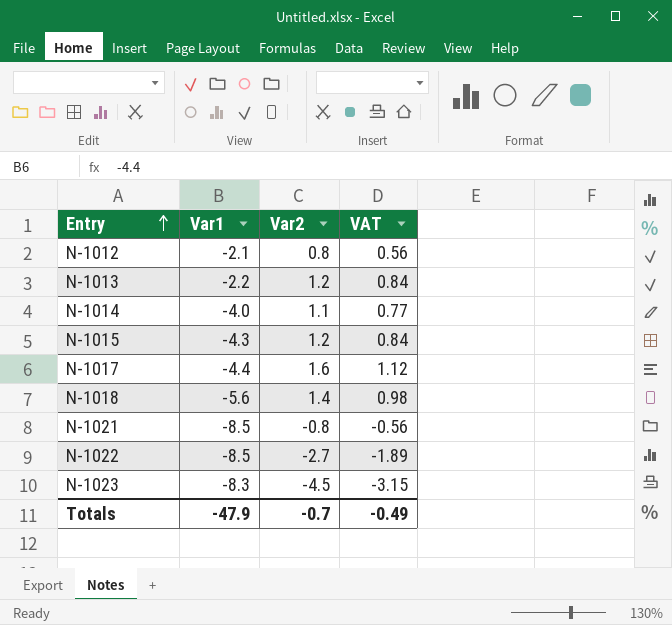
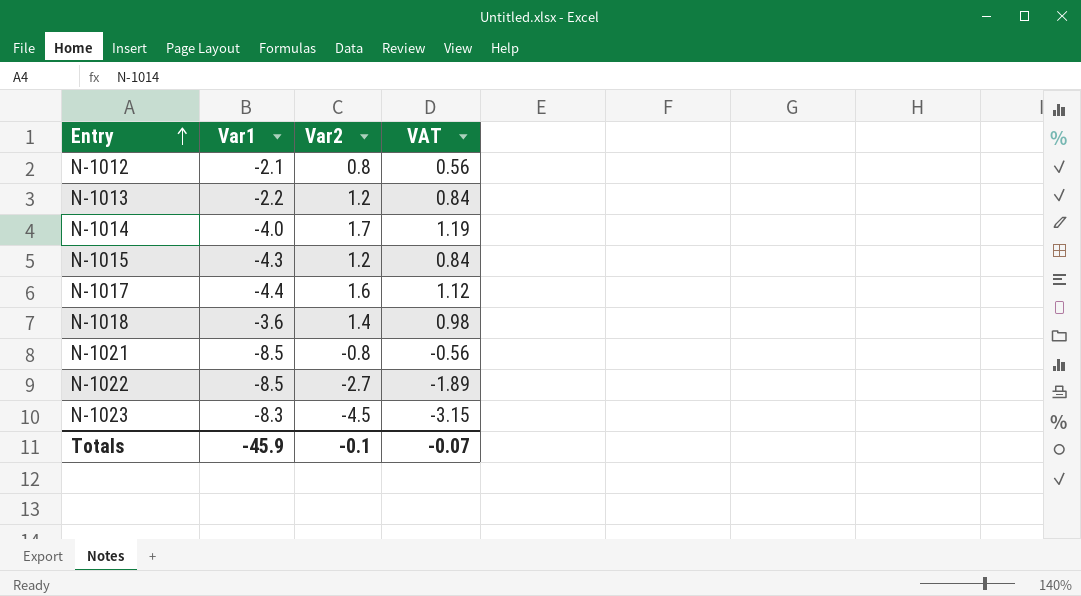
N-1014 | Var2: 1.1 -> 1.7
N-1014 | VAT: 0.77 -> 1.19
N-1018 | Var1: -5.6 -> -3.6
Totals | Var1: -47.9 -> -45.9
Totals | Var2: -0.7 -> -0.1
Totals | VAT: -0.49 -> -0.07

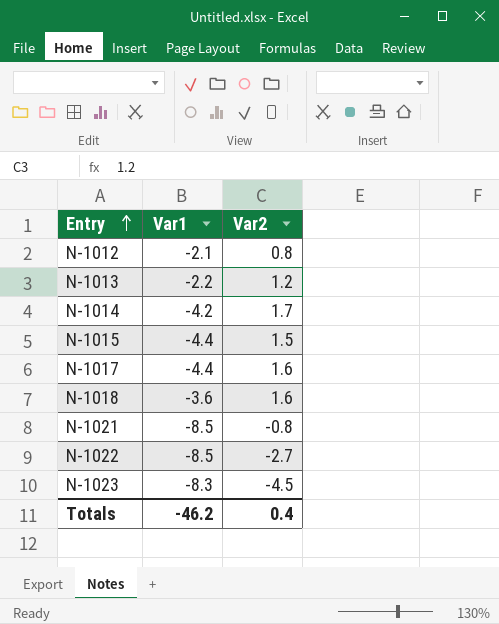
column VAT | formula: [Var2] * 0.7 -> none
N-1014 | Var1: -4.0 -> -4.2
N-1015 | Var1: -4.3 -> -4.4
N-1015 | Var2: 1.2 -> 1.5
N-1018 | Var2: 1.4 -> 1.6
Totals | Var1: -45.9 -> -46.2
Totals | Var2: -0.1 -> 0.4

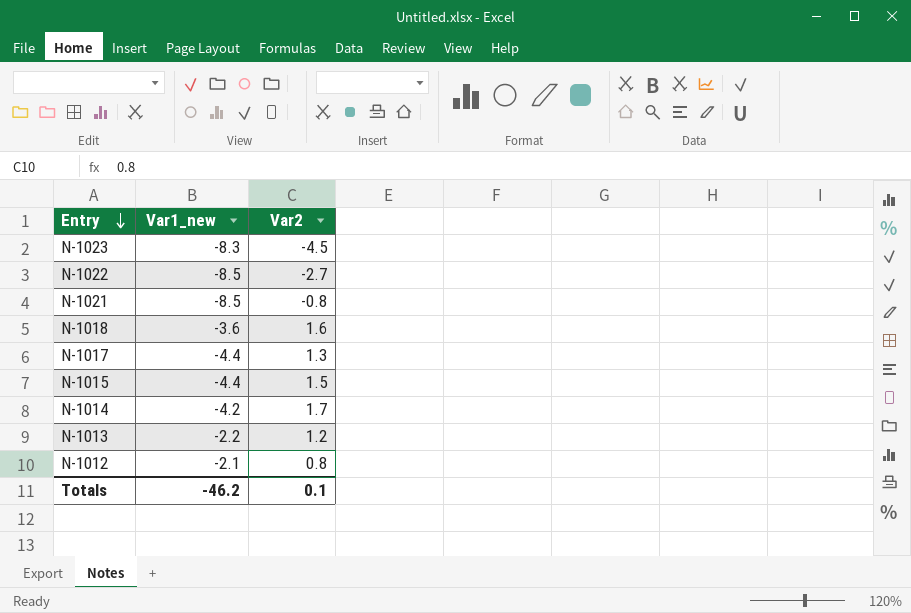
row order: Entry ascending -> Entry descending
column name: Var1 -> Var1_new
N-1017 | Var2: 1.6 -> 1.3
Totals | Var2: 0.4 -> 0.1

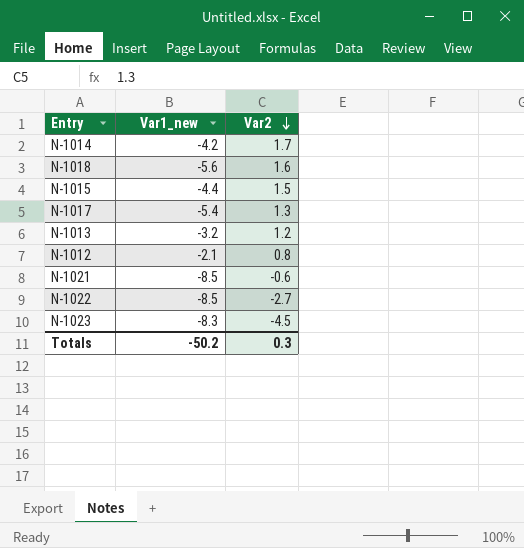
row order: Entry descending -> Var2 descending
N-1018 | Var1_new: -3.6 -> -5.6
N-1017 | Var1_new: -4.4 -> -5.4
N-1013 | Var1_new: -2.2 -> -3.2
N-1021 | Var2: -0.8 -> -0.6
Totals | Var1_new: -46.2 -> -50.2
Totals | Var2: 0.1 -> 0.3

